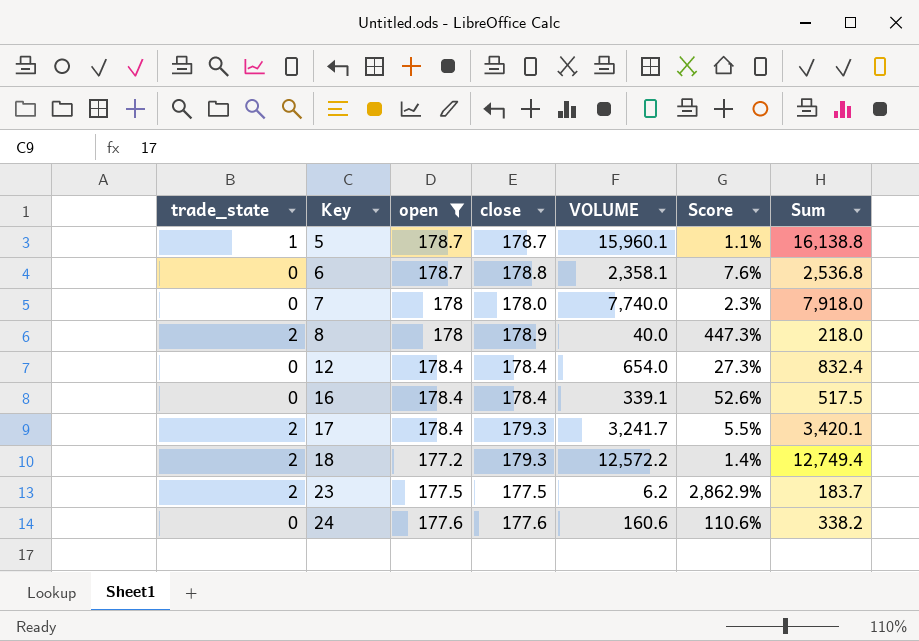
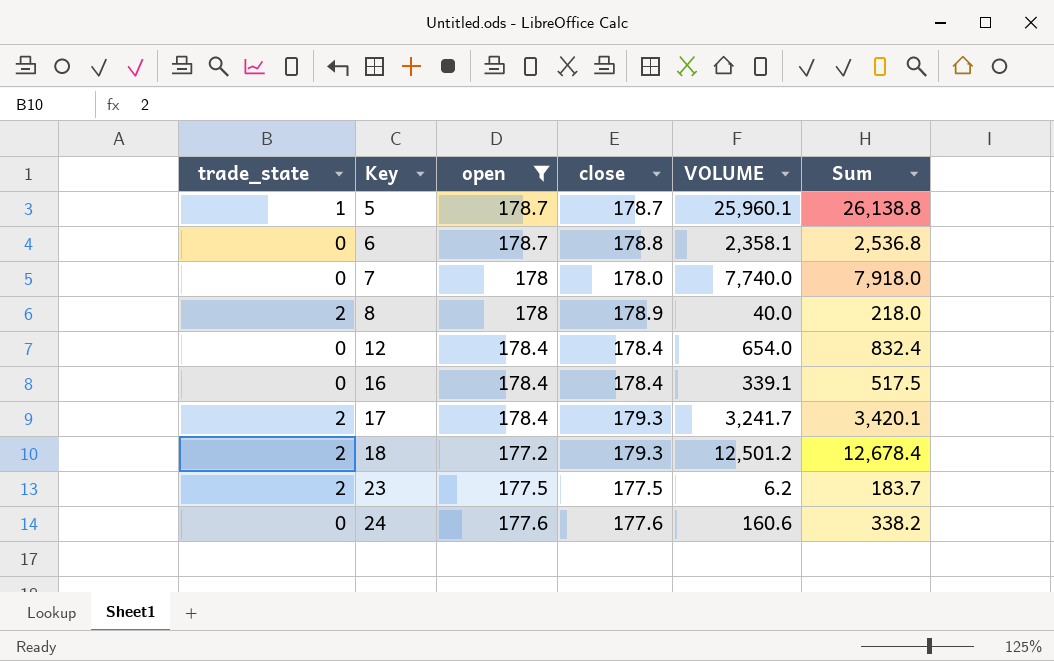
column Score | formula: [close] / [VOLUME] -> none
5 | VOLUME: 15,960.1 -> 25,960.1
5 | Sum: 16,138.8 -> 26,138.8
18 | VOLUME: 12,572.2 -> 12,501.2
18 | Sum: 12,749.4 -> 12,678.4

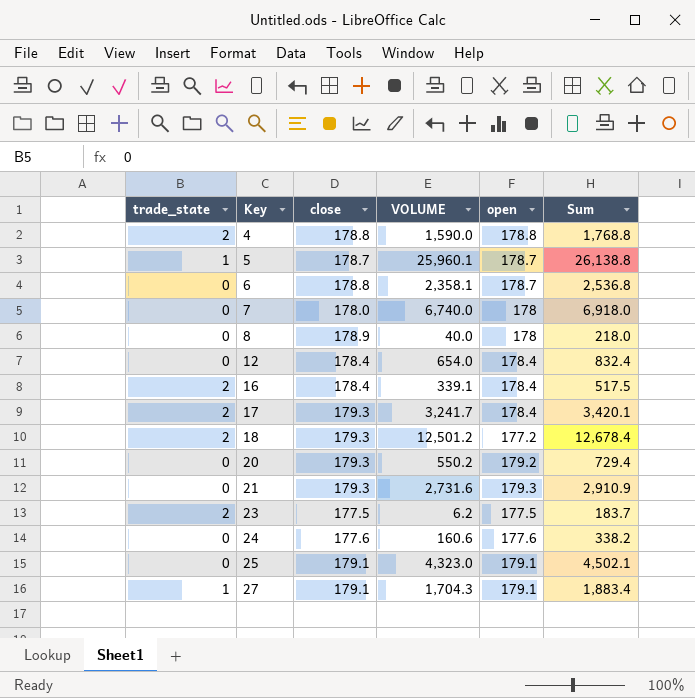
filter: open <= 178.7 -> none
column open | position: 3 -> 5
7 | VOLUME: 7,740.0 -> 6,740.0
7 | Sum: 7,918.0 -> 6,918.0
8 | trade_state: 2 -> 0
16 | trade_state: 0 -> 2

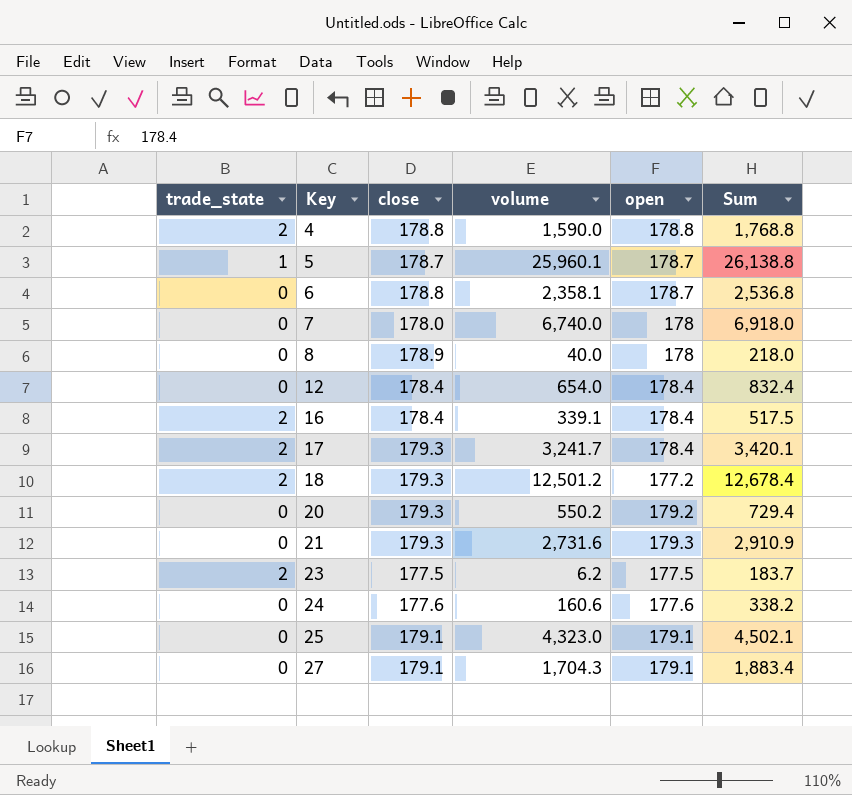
column name: VOLUME -> volume
27 | trade_state: 1 -> 0

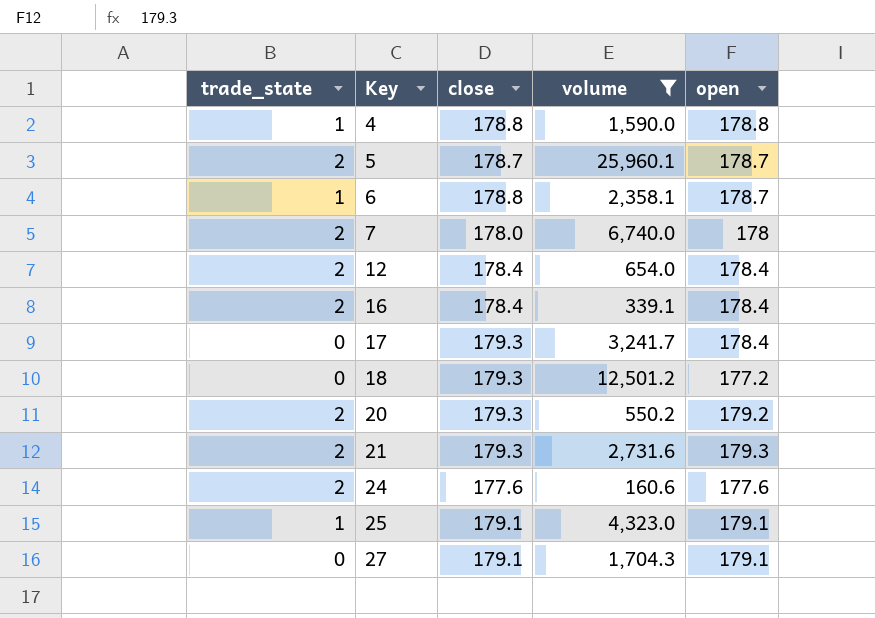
filter: none -> volume >= 160.6
column Sum | formula: [volume] + [open] -> none
4 | trade_state: 2 -> 1
5 | trade_state: 1 -> 2
6 | trade_state: 0 -> 1
7 | trade_state: 0 -> 2
12 | trade_state: 0 -> 2
17 | trade_state: 2 -> 0
18 | trade_state: 2 -> 0
20 | trade_state: 0 -> 2
21 | trade_state: 0 -> 2
24 | trade_state: 0 -> 2
25 | trade_state: 0 -> 1

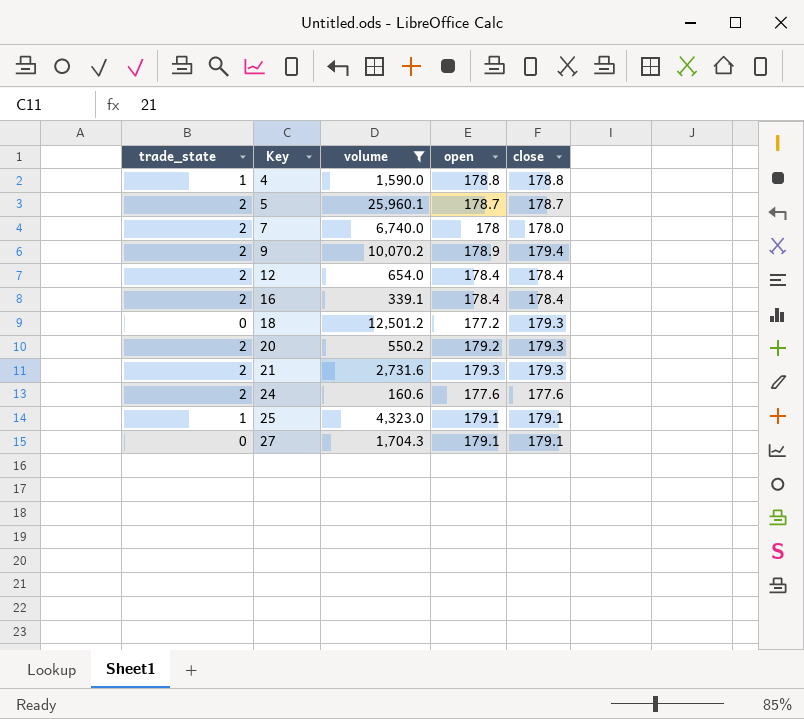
column close | position: 3 -> 5
row 6: 1 | 178.8 | 2,358.1 | 178.7 -> none
row 17: 0 | 179.3 | 3,241.7 | 178.4 -> none
row 9: none -> 2 | 10,070.2 | 178.9 | 179.4

